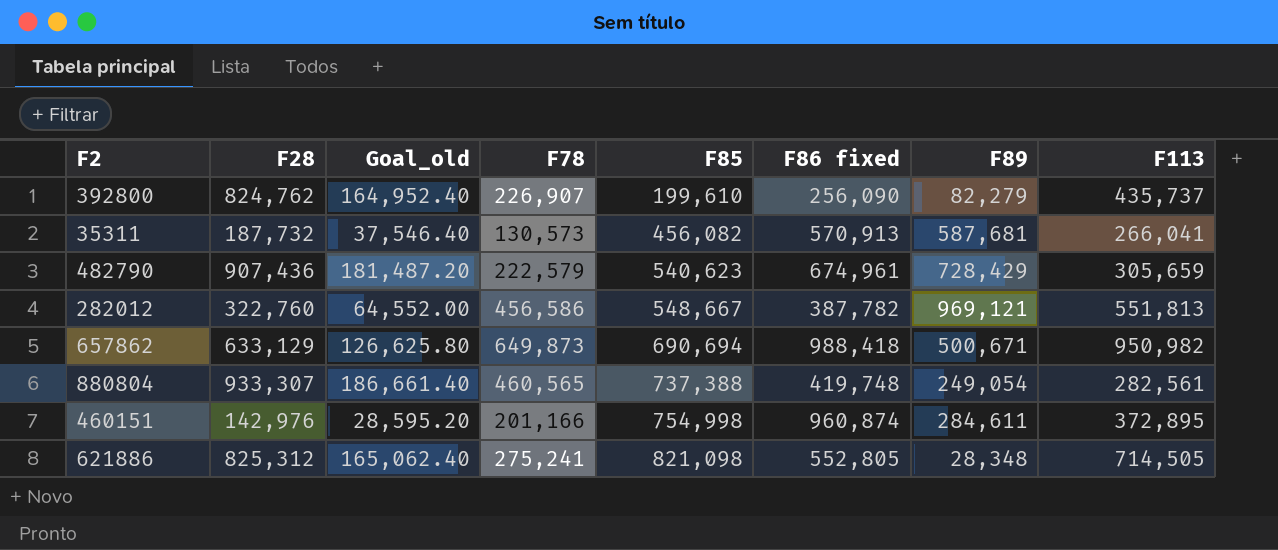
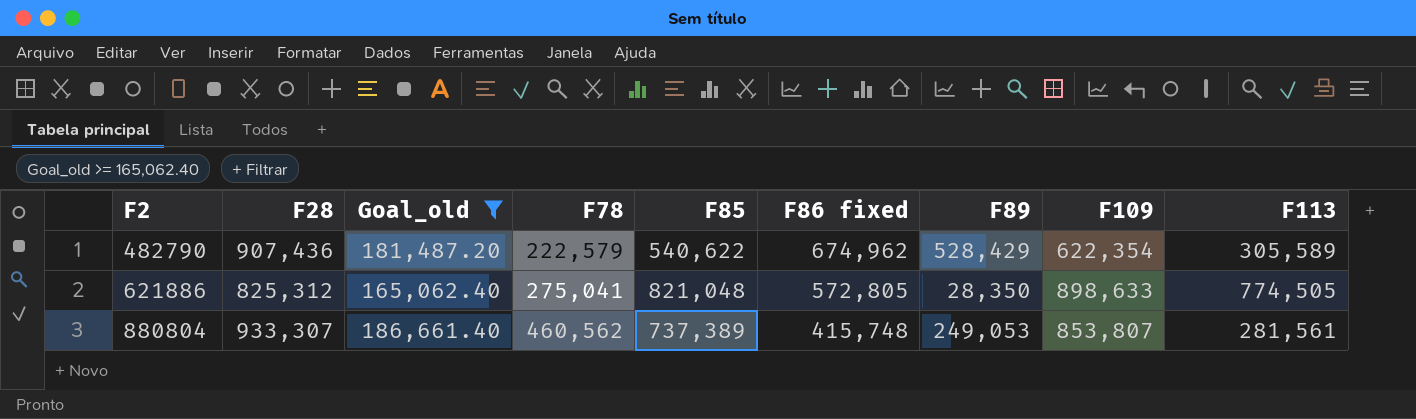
filter: none -> Goal_old >= 165,062.40
row order: F85 ascending -> F2 ascending
column F109 | position: none -> 8
482790 | F85: 540,623 -> 540,622
482790 | F86 fixed: 674,961 -> 674,962
482790 | F89: 728,429 -> 528,429
482790 | F113: 305,659 -> 305,589
621886 | F78: 275,241 -> 275,041
621886 | F85: 821,098 -> 821,048
621886 | F86 fixed: 552,805 -> 572,805
621886 | F89: 28,348 -> 28,350
621886 | F113: 714,505 -> 774,505
880804 | F78: 460,565 -> 460,562
880804 | F85: 737,388 -> 737,389
880804 | F86 fixed: 419,748 -> 415,748
880804 | F89: 249,054 -> 249,053
880804 | F113: 282,561 -> 281,561

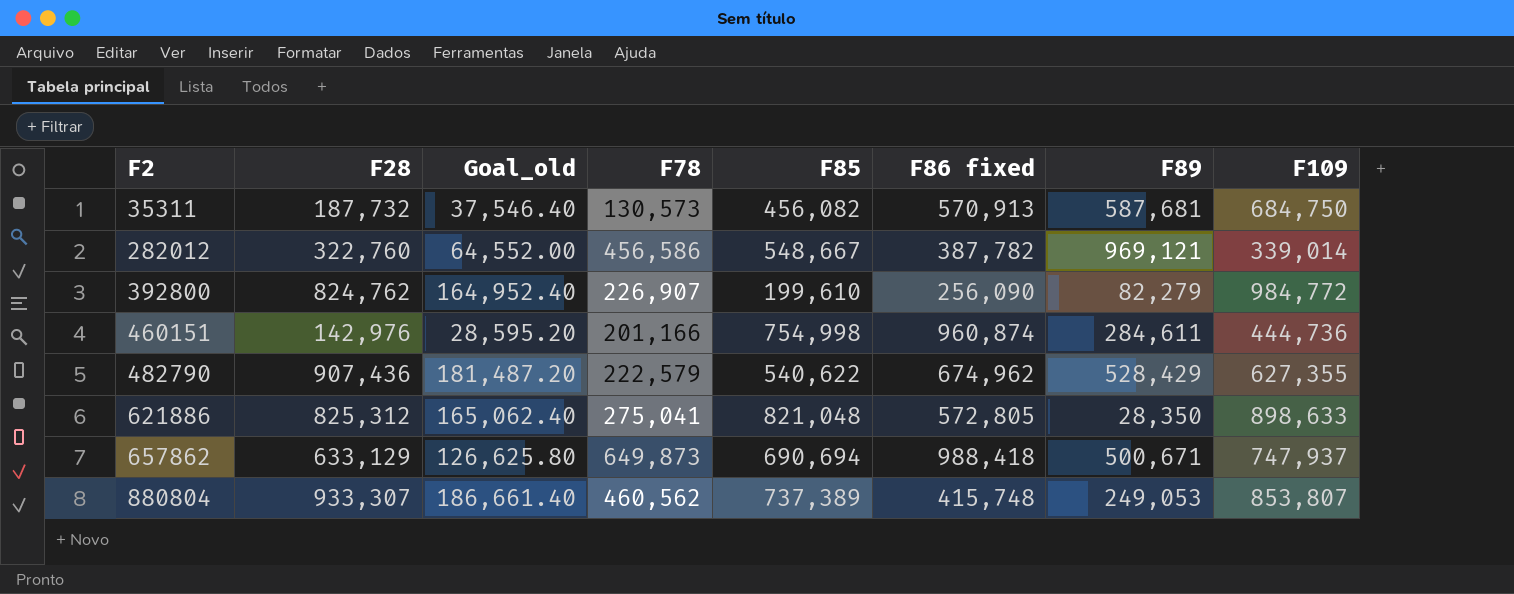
filter: Goal_old >= 165,062.40 -> none
column F113 | position: 9 -> none
482790 | F109: 622,354 -> 627,355

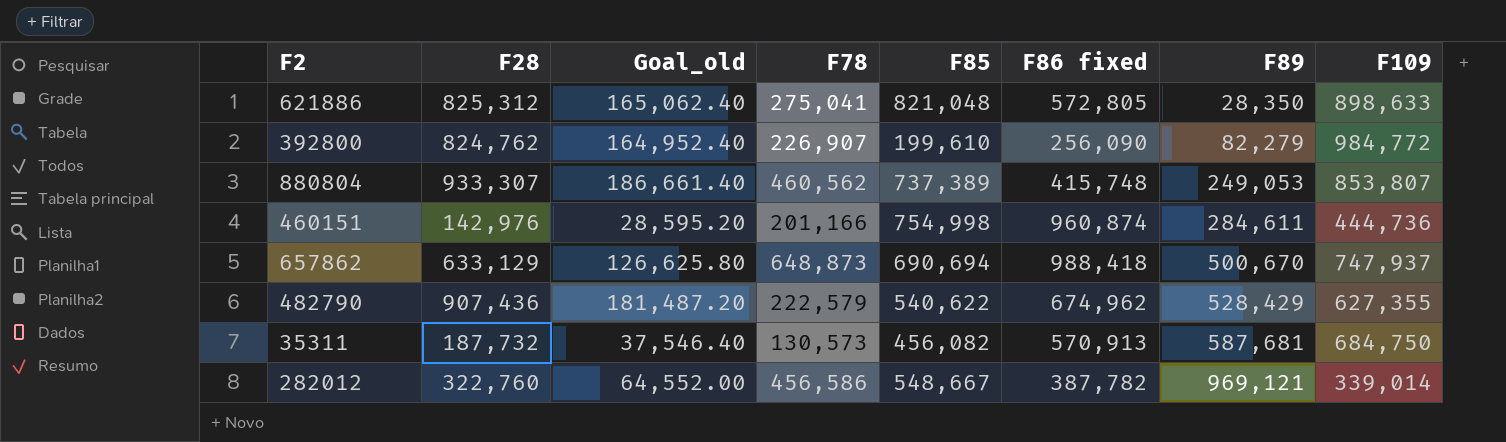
row order: F2 ascending -> F89 ascending
657862 | F78: 649,873 -> 648,873
657862 | F89: 500,671 -> 500,670

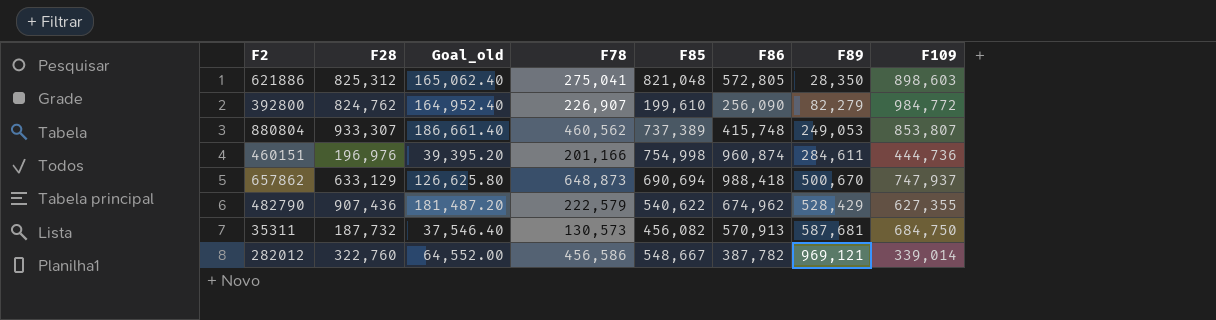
column name: F86 fixed -> F86
621886 | F109: 898,633 -> 898,603
460151 | F28: 142,976 -> 196,976
460151 | Goal_old: 28,595.20 -> 39,395.20

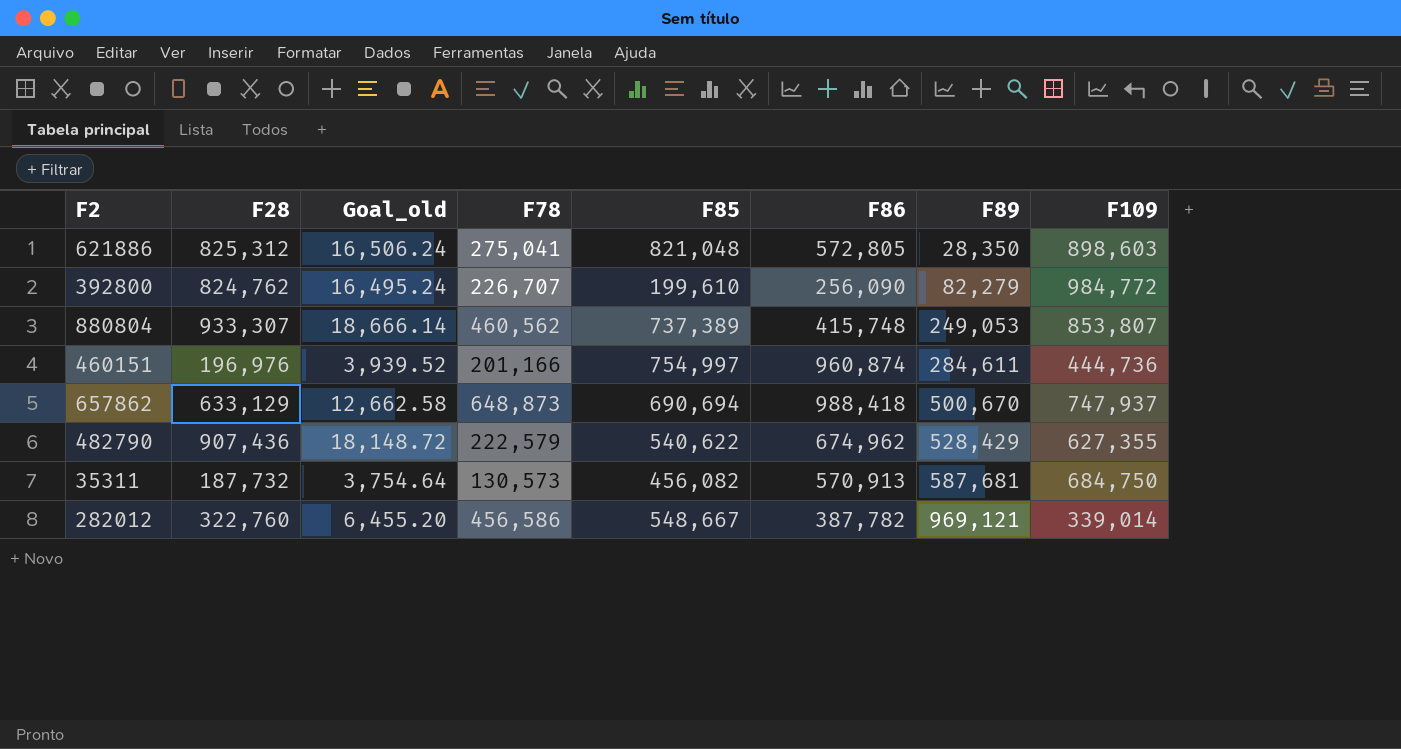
column Goal_old | formula: [F28] * 0.2 -> [F28] * 0.02
392800 | F78: 226,907 -> 226,707
460151 | F85: 754,998 -> 754,997

